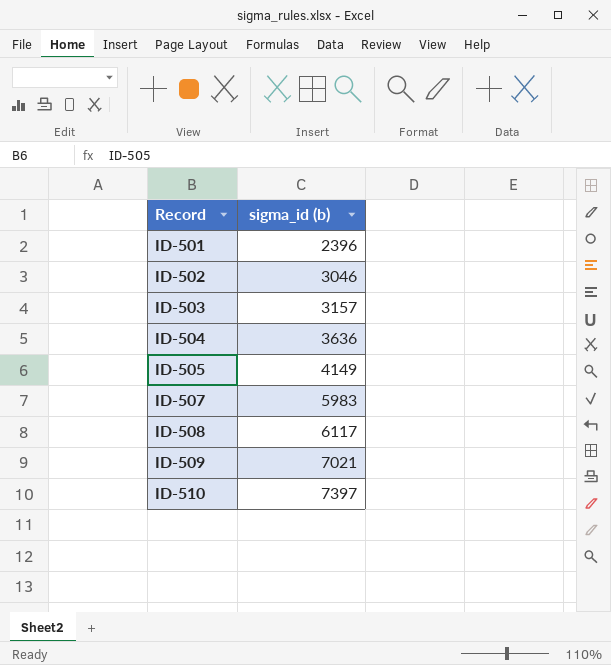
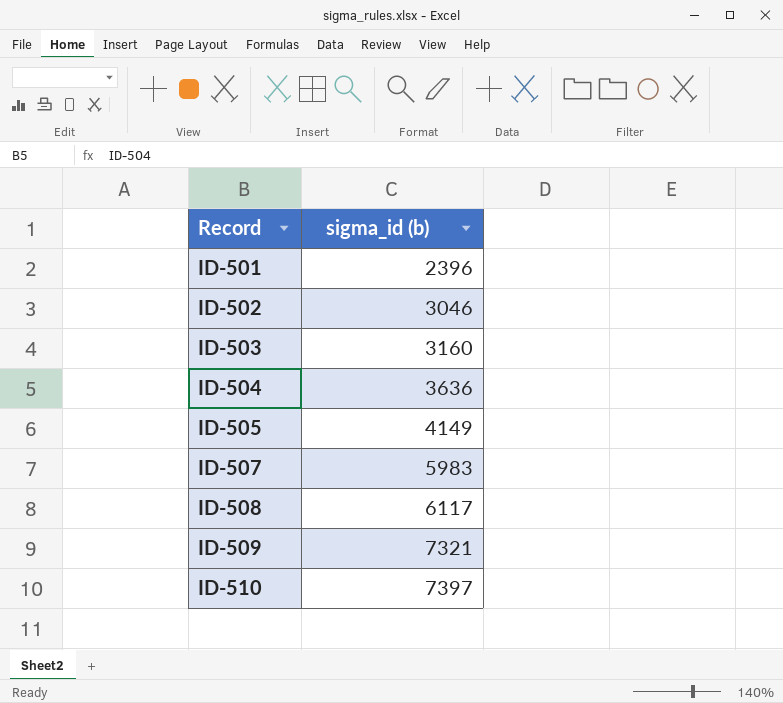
ID-503 | sigma_id (b): 3157 -> 3160
ID-509 | sigma_id (b): 7021 -> 7321

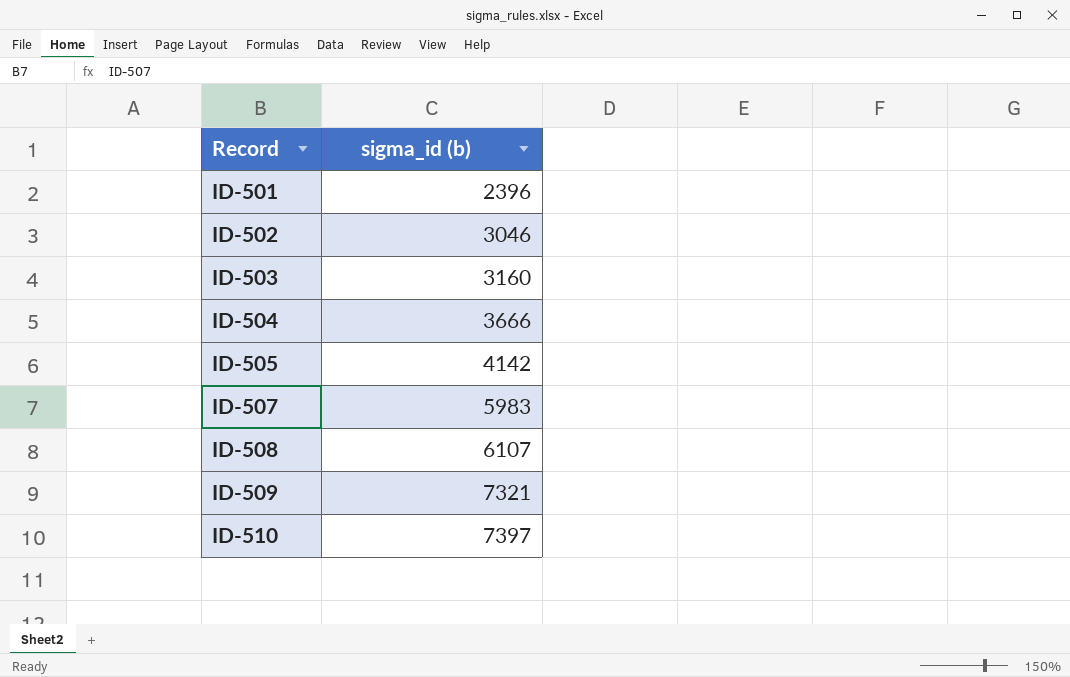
ID-504 | sigma_id (b): 3636 -> 3666
ID-505 | sigma_id (b): 4149 -> 4142
ID-508 | sigma_id (b): 6117 -> 6107

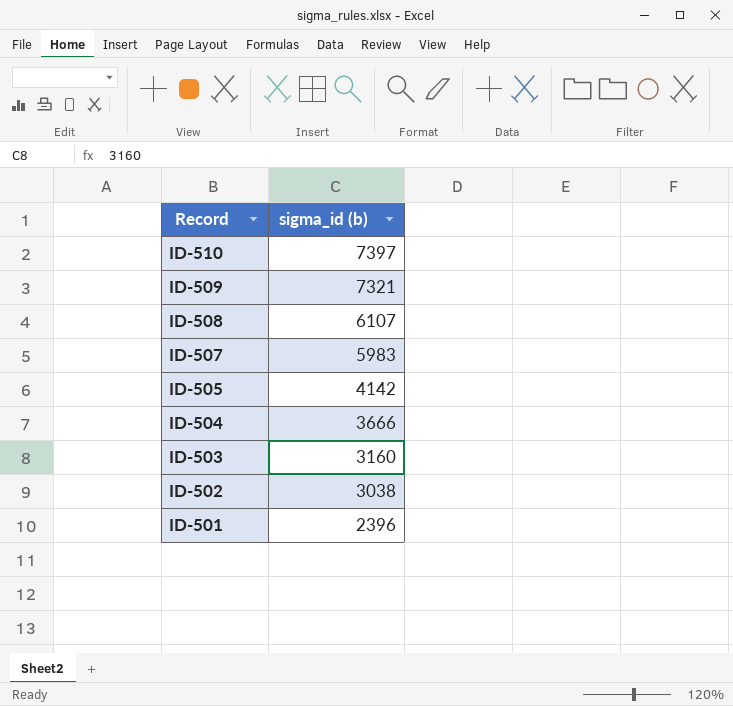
row order: Record ascending -> Record descending
ID-502 | sigma_id (b): 3046 -> 3038

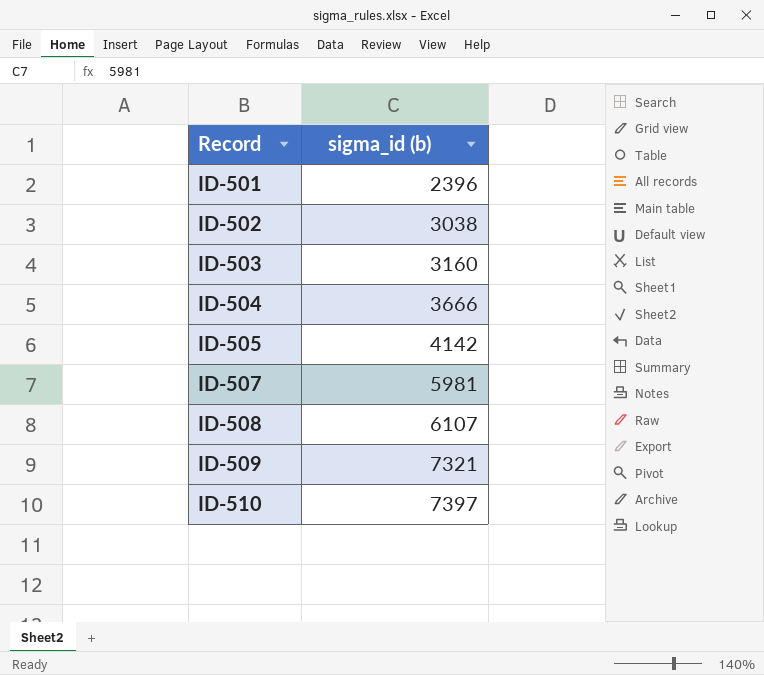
row order: Record descending -> Record ascending
ID-507 | sigma_id (b): 5983 -> 5981

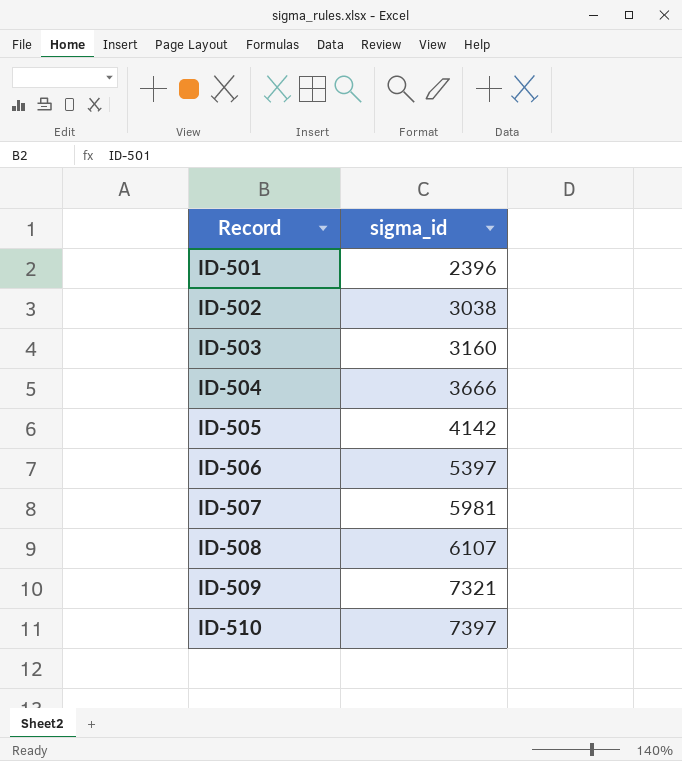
column name: sigma_id (b) -> sigma_id
row ID-506: none -> 5397

